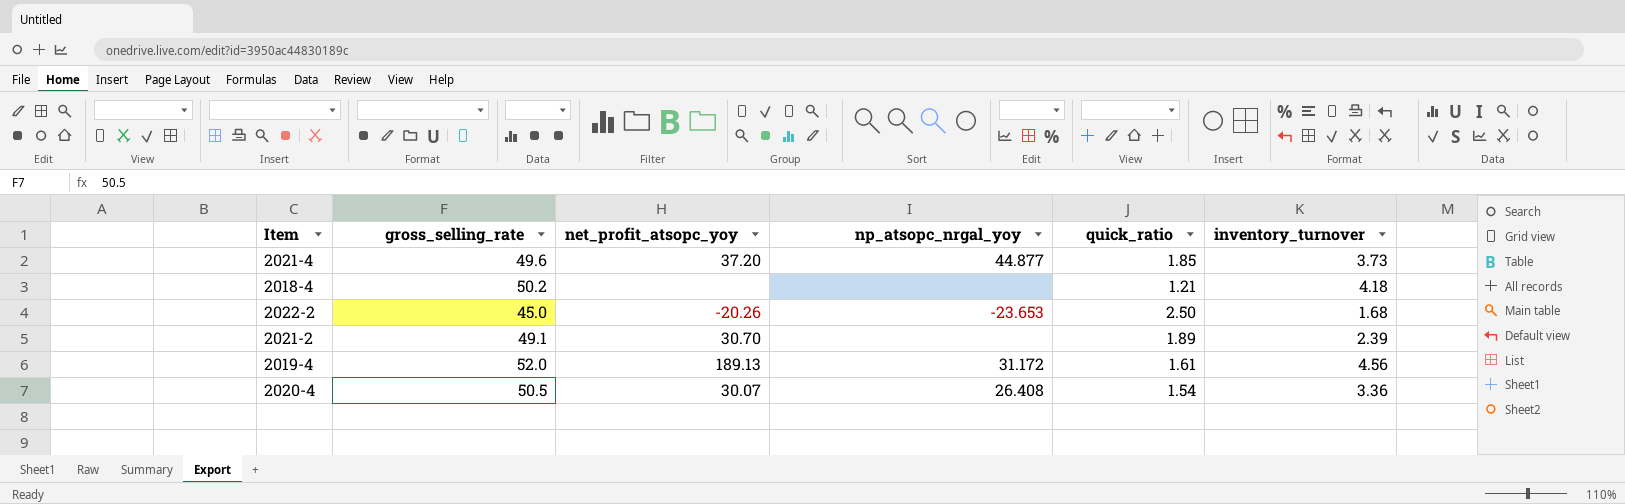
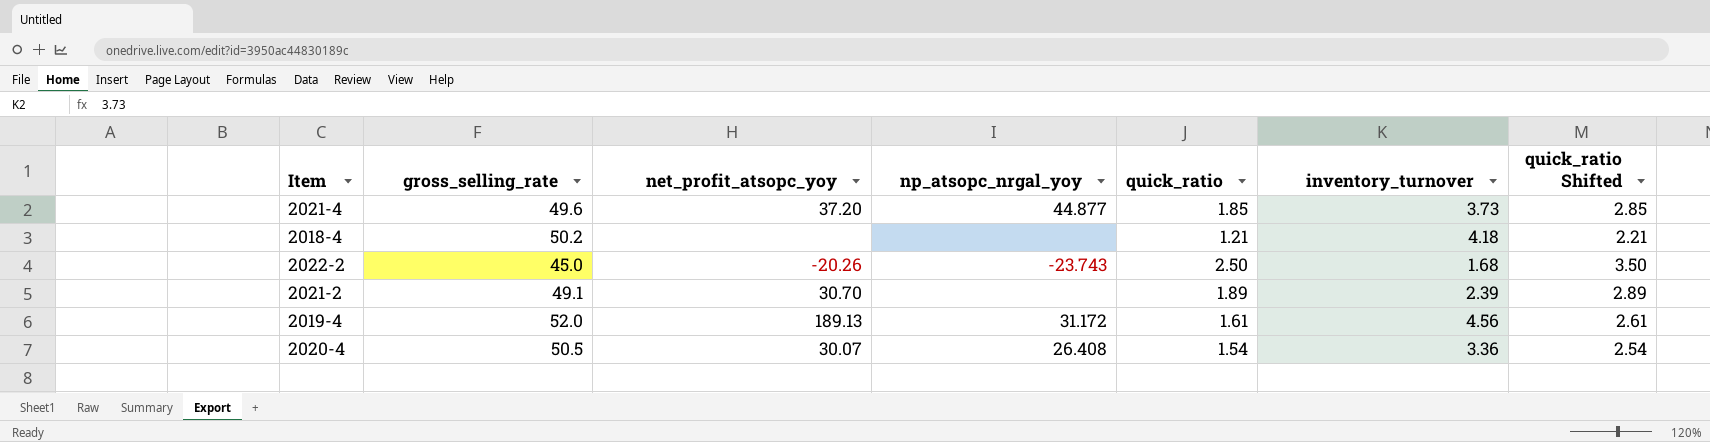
column quick_ratio Shifted | formula: none -> [quick_ratio] + 1
2022-2 | np_atsopc_nrgal_yoy: -23.653 -> -23.743

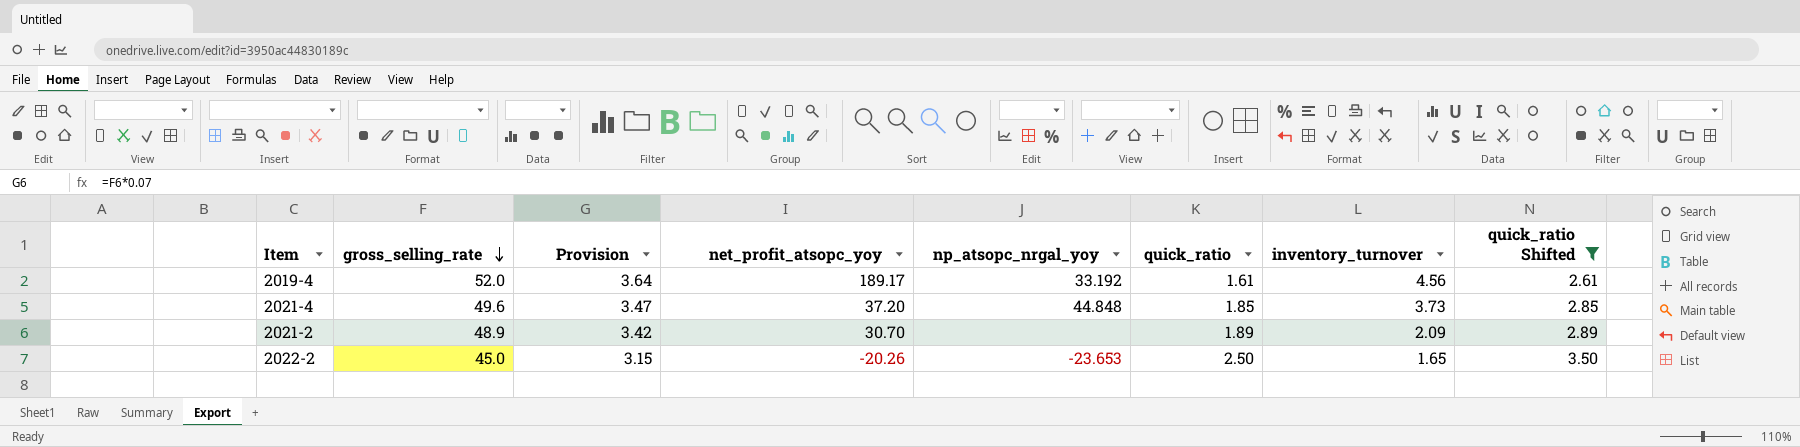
filter: none -> quick_ratio Shifted >= 2.61
row order: none -> gross_selling_rate descending
column Provision | formula: none -> [gross_selling_rate] * 0.07
2019-4 | net_profit_atsopc_yoy: 189.13 -> 189.17
2019-4 | np_atsopc_nrgal_yoy: 31.172 -> 33.192
2021-4 | np_atsopc_nrgal_yoy: 44.877 -> 44.848
2021-2 | gross_selling_rate: 49.1 -> 48.9
2021-2 | inventory_turnover: 2.39 -> 2.09
2022-2 | np_atsopc_nrgal_yoy: -23.743 -> -23.653
2022-2 | inventory_turnover: 1.68 -> 1.65

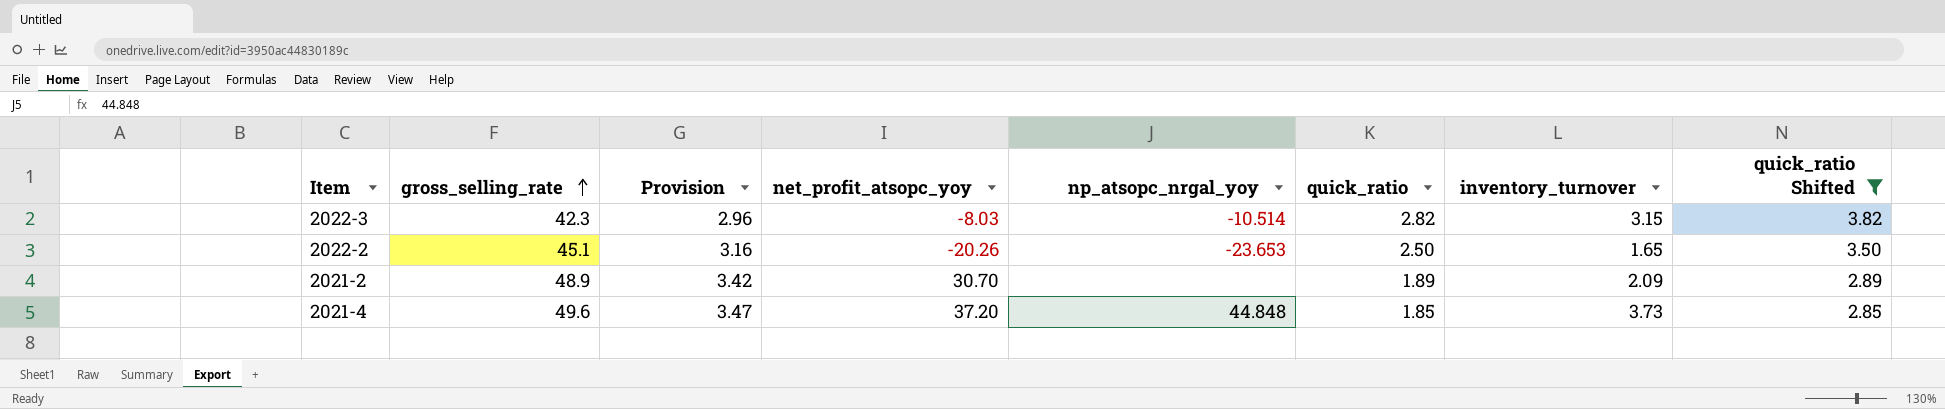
row order: gross_selling_rate descending -> gross_selling_rate ascending
row 2019-4: 52.0 | 3.64 | 189.17 | 33.192 | 1.61 | 4.56 | 2.61 -> none
row 2022-3: none -> 42.3 | 2.96 | -8.03 | -10.514 | 2.82 | 3.15 | 3.82
2022-2 | gross_selling_rate: 45.0 -> 45.1
2022-2 | Provision: 3.15 -> 3.16

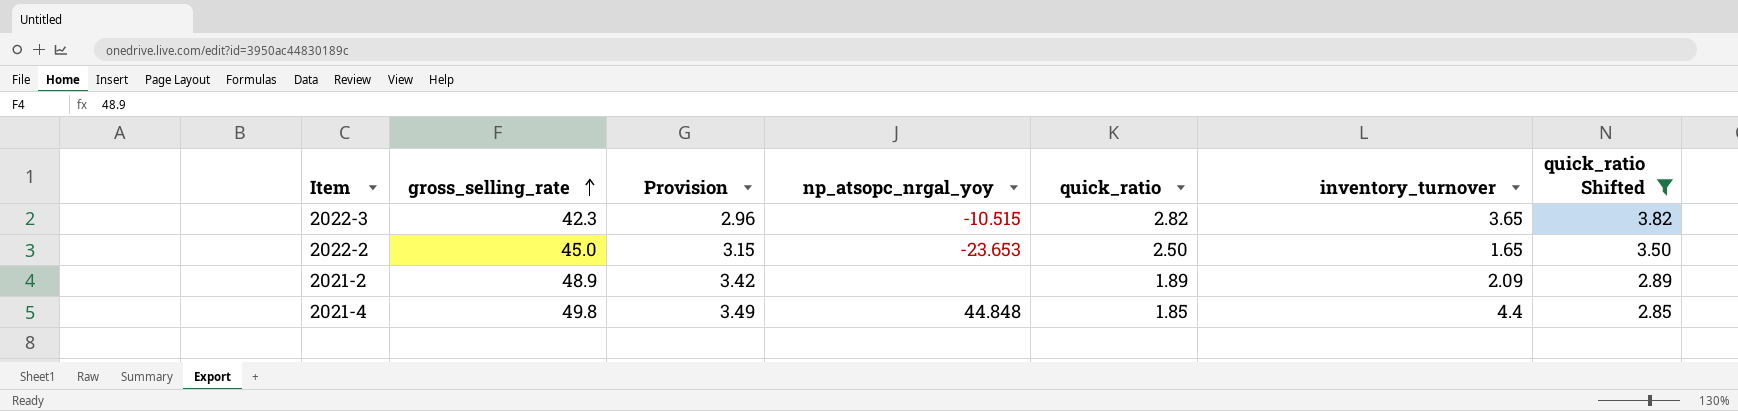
column net_profit_atsopc_yoy | position: 4 -> none
2022-3 | np_atsopc_nrgal_yoy: -10.514 -> -10.515
2022-3 | inventory_turnover: 3.15 -> 3.65
2022-2 | gross_selling_rate: 45.1 -> 45.0
2022-2 | Provision: 3.16 -> 3.15
2021-4 | gross_selling_rate: 49.6 -> 49.8
2021-4 | Provision: 3.47 -> 3.49
2021-4 | inventory_turnover: 3.73 -> 4.4

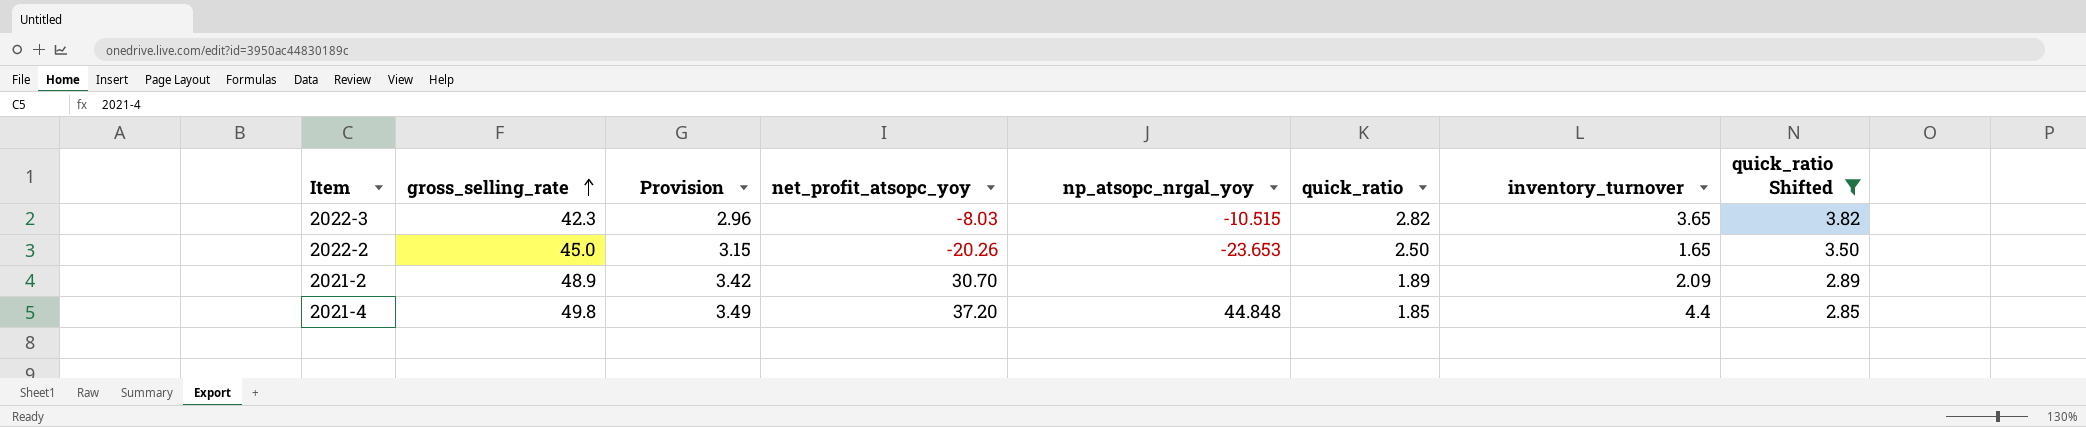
column net_profit_atsopc_yoy | position: none -> 4

